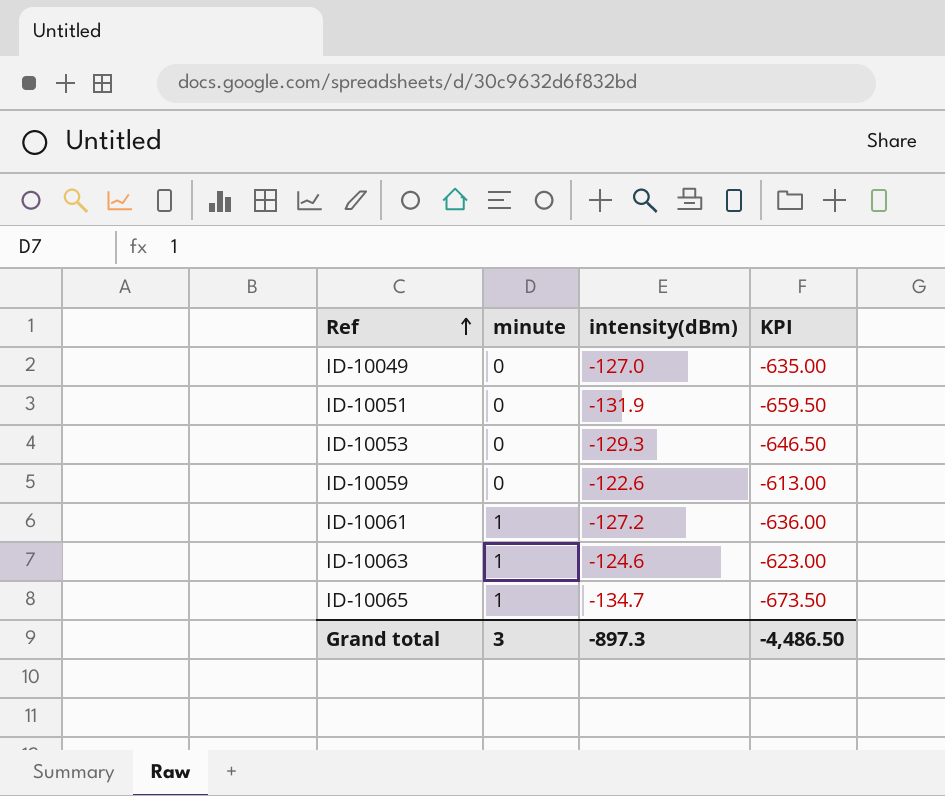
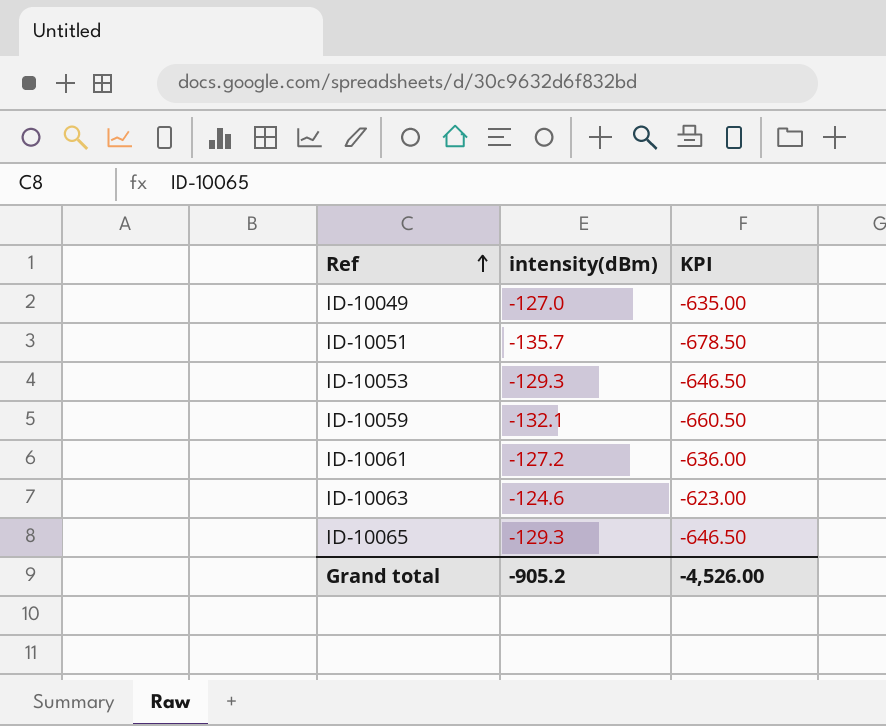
column minute | position: 2 -> none
ID-10051 | intensity(dBm): -131.9 -> -135.7
ID-10051 | KPI: -659.50 -> -678.50
ID-10059 | intensity(dBm): -122.6 -> -132.1
ID-10059 | KPI: -613.00 -> -660.50
ID-10065 | intensity(dBm): -134.7 -> -129.3
ID-10065 | KPI: -673.50 -> -646.50
Grand total | intensity(dBm): -897.3 -> -905.2
Grand total | KPI: -4,486.50 -> -4,526.00

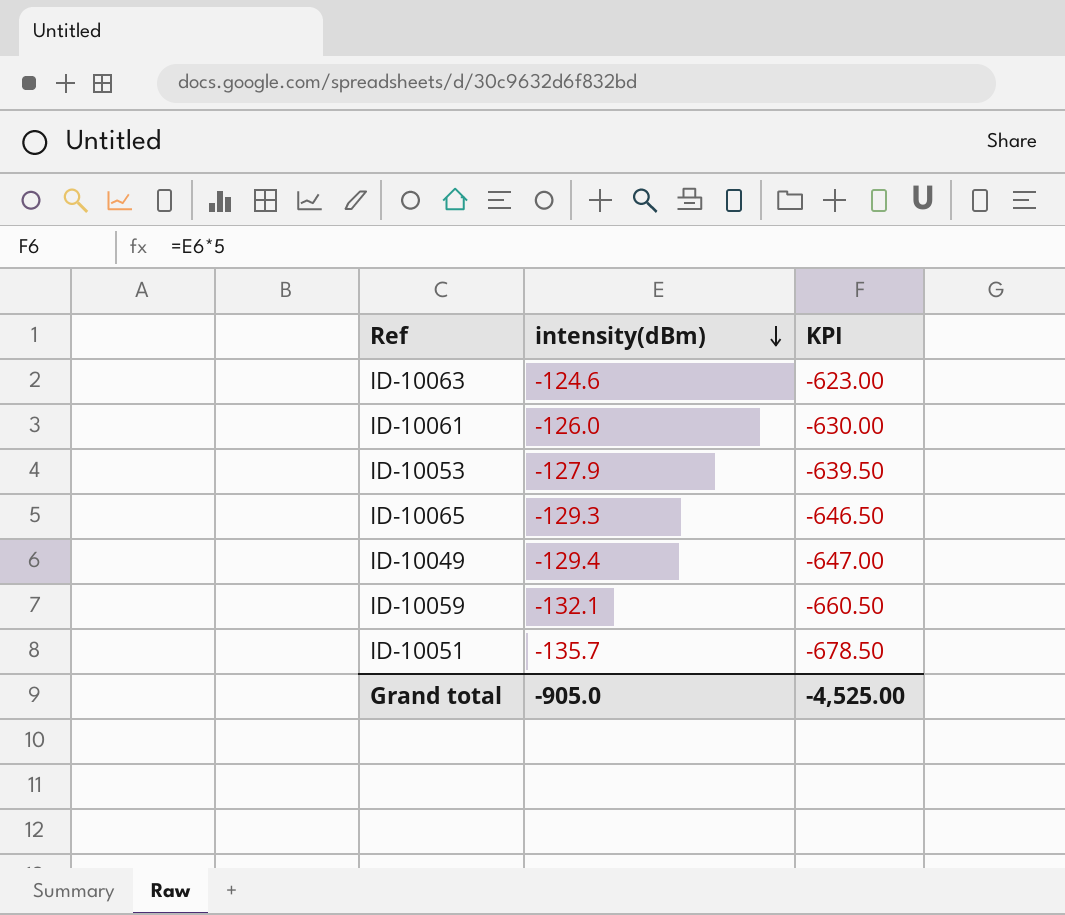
row order: Ref ascending -> intensity(dBm) descending
ID-10061 | intensity(dBm): -127.2 -> -126.0
ID-10061 | KPI: -636.00 -> -630.00
ID-10053 | intensity(dBm): -129.3 -> -127.9
ID-10053 | KPI: -646.50 -> -639.50
ID-10049 | intensity(dBm): -127.0 -> -129.4
ID-10049 | KPI: -635.00 -> -647.00
Grand total | intensity(dBm): -905.2 -> -905.0
Grand total | KPI: -4,526.00 -> -4,525.00

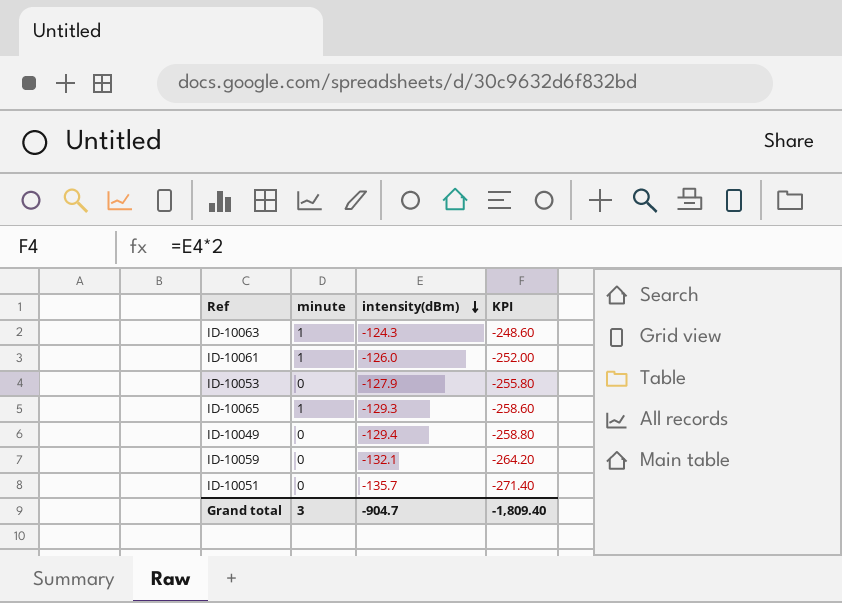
column minute | position: none -> 2
column KPI | formula: [intensity(dBm)] * 5 -> [intensity(dBm)] * 2
ID-10063 | intensity(dBm): -124.6 -> -124.3
Grand total | intensity(dBm): -905.0 -> -904.7
Grand total | KPI: -4,525.00 -> -1,809.40

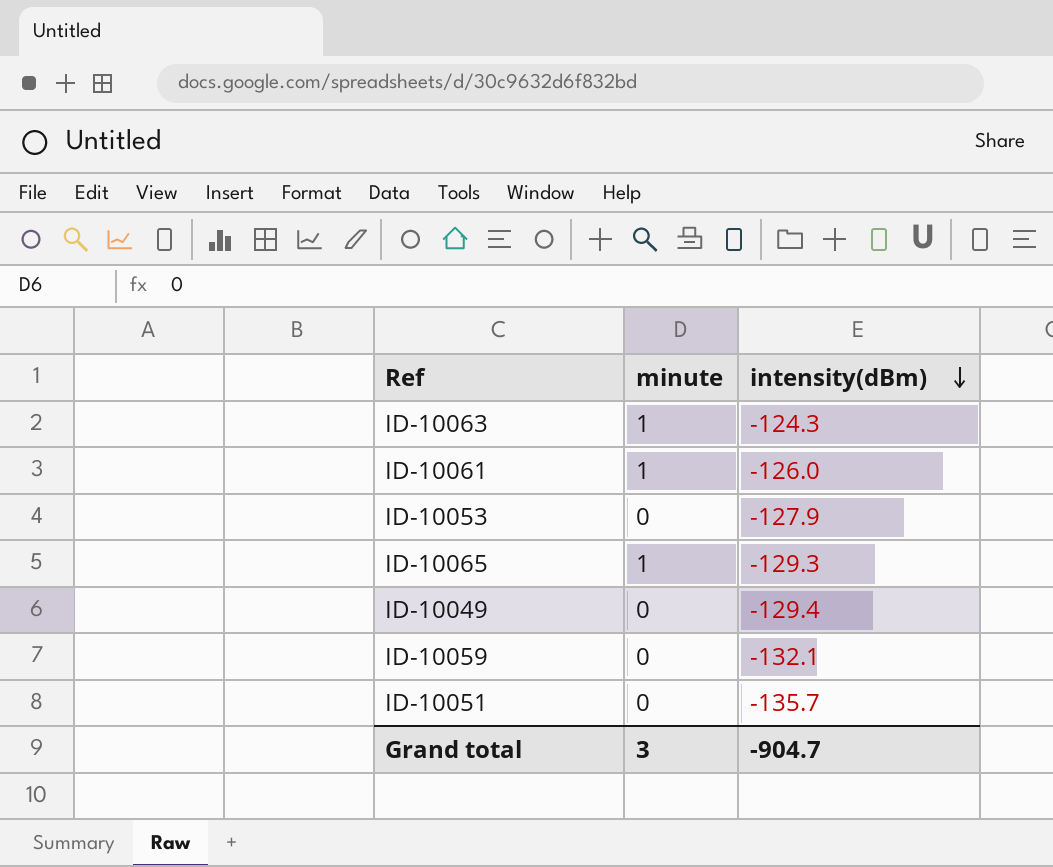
column KPI | formula: [intensity(dBm)] * 2 -> none

